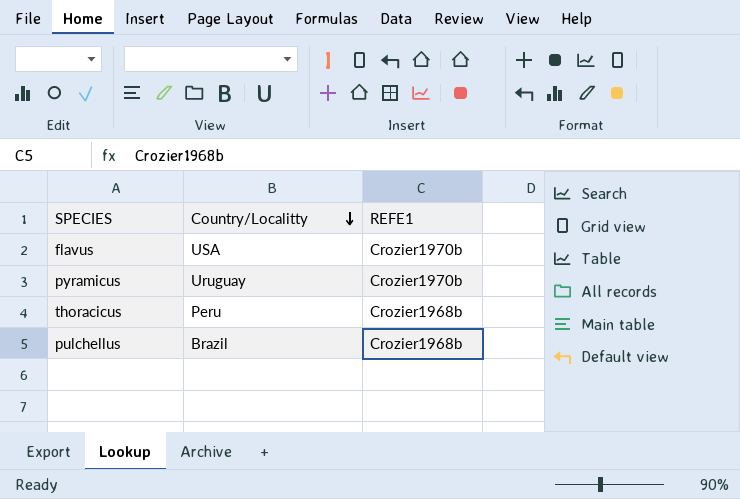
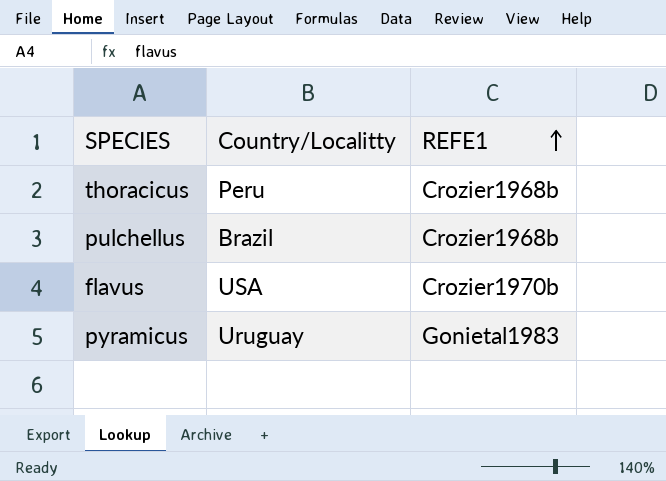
row order: Country/Localitty descending -> REFE1 ascending
pyramicus | REFE1: Crozier1970b -> Gonietal1983

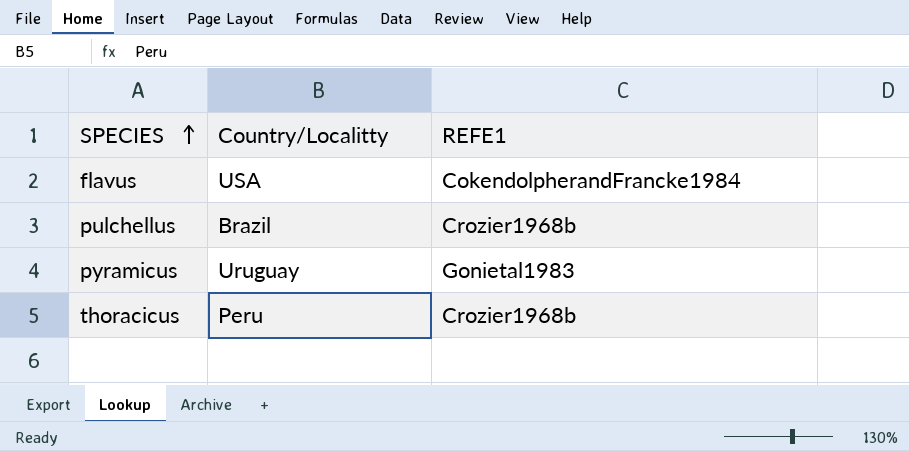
row order: REFE1 ascending -> SPECIES ascending
flavus | REFE1: Crozier1970b -> CokendolpherandFrancke1984

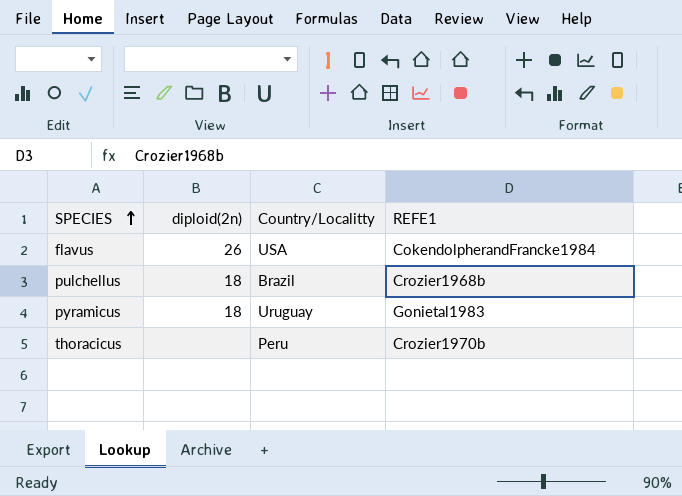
column diploid(2n) | position: none -> 2
thoracicus | REFE1: Crozier1968b -> Crozier1970b

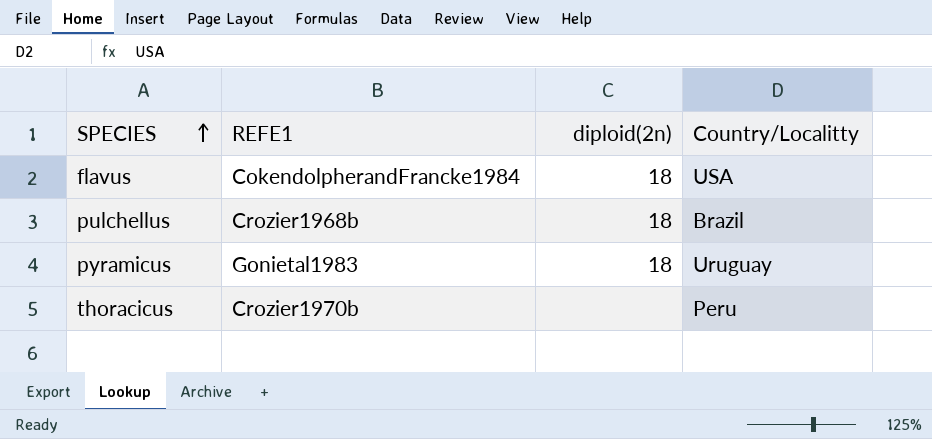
column REFE1 | position: 4 -> 2
flavus | diploid(2n): 26 -> 18

